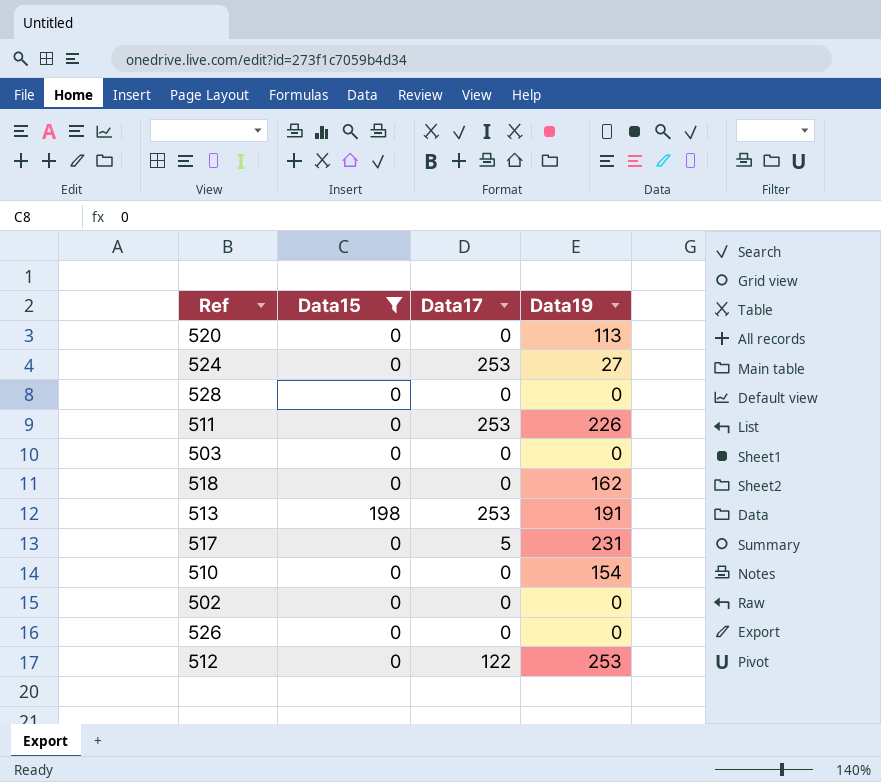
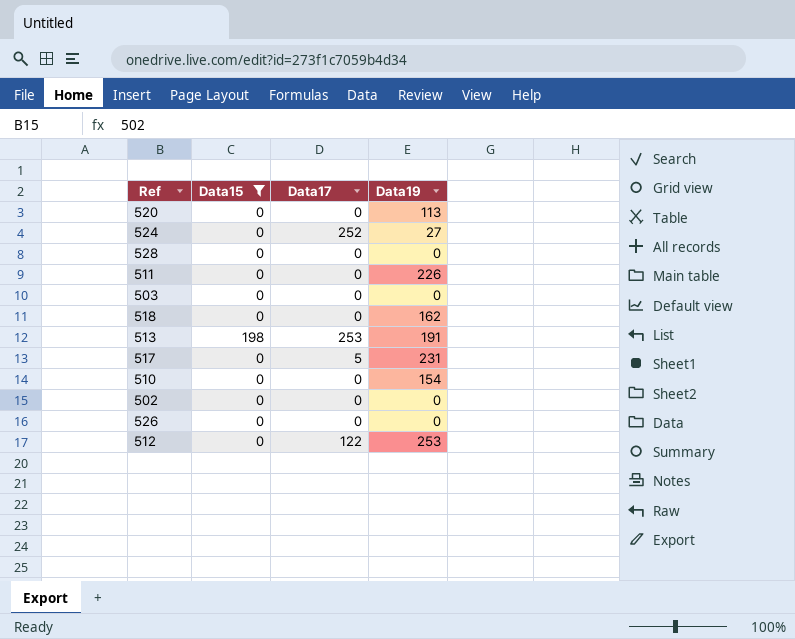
524 | Data17: 253 -> 252
511 | Data17: 253 -> 0

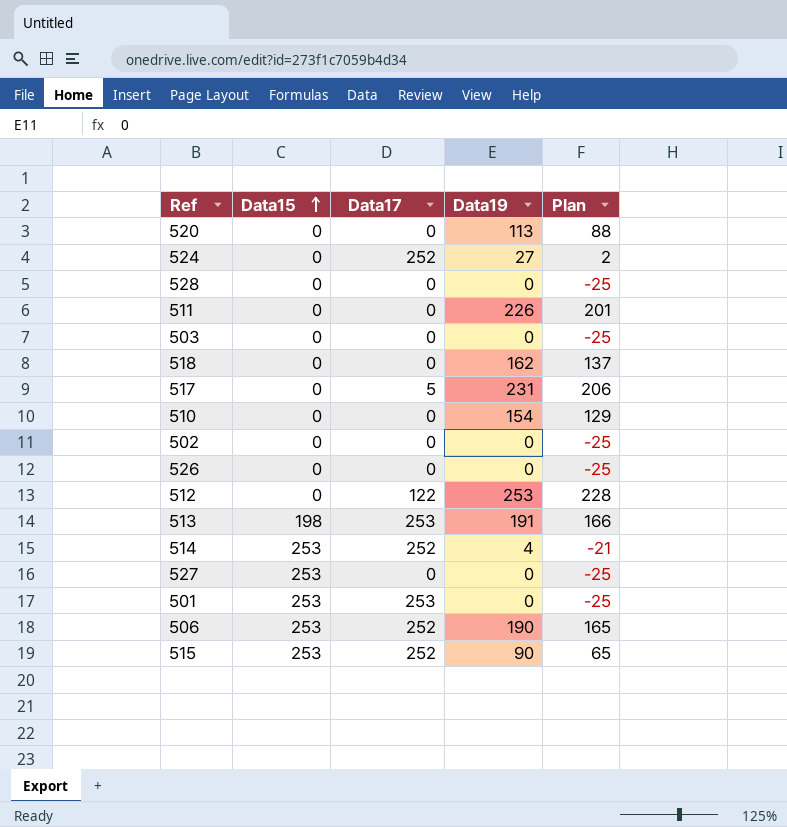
filter: Data15 != 253 -> none
row order: none -> Data15 ascending
column Plan | formula: none -> [Data19] - 25

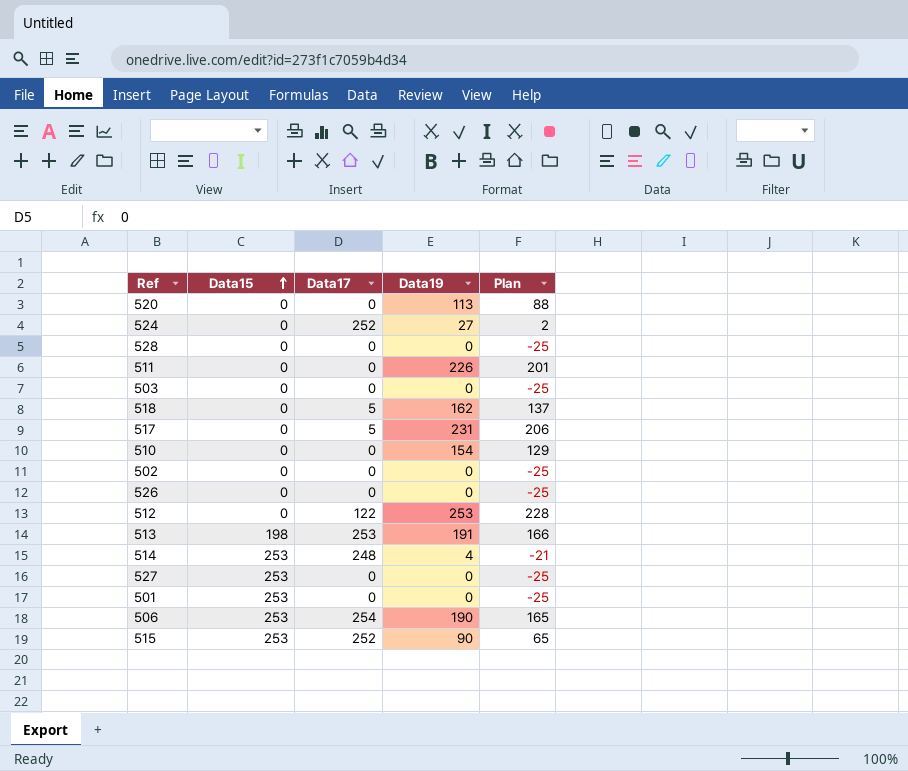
518 | Data17: 0 -> 5
514 | Data17: 252 -> 248
501 | Data17: 253 -> 0
506 | Data17: 252 -> 254

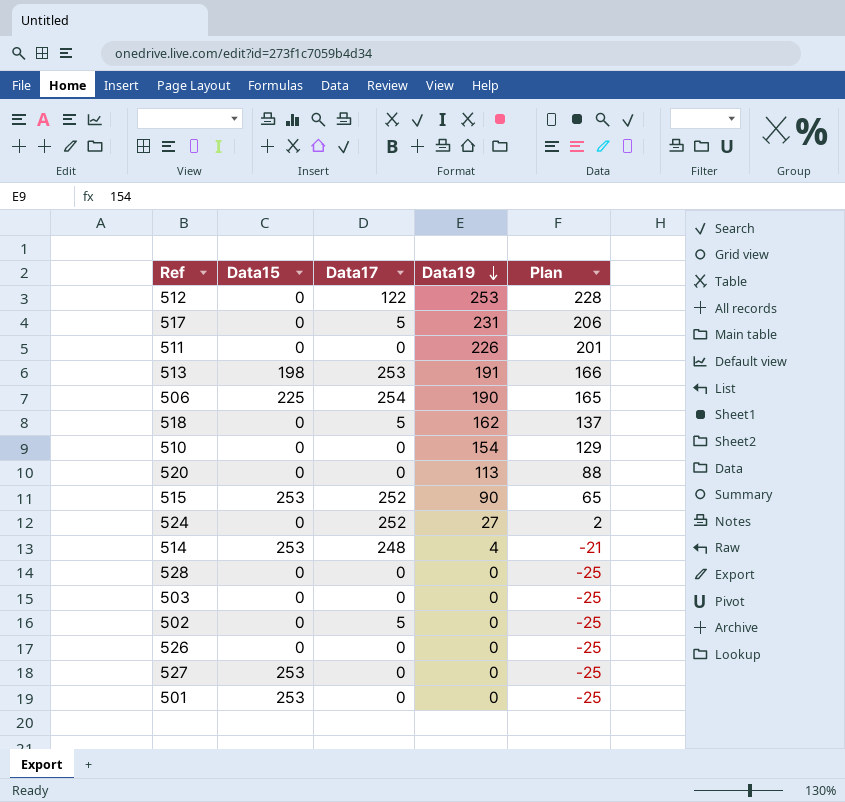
row order: Data15 ascending -> Data19 descending
506 | Data15: 253 -> 225
502 | Data17: 0 -> 5

